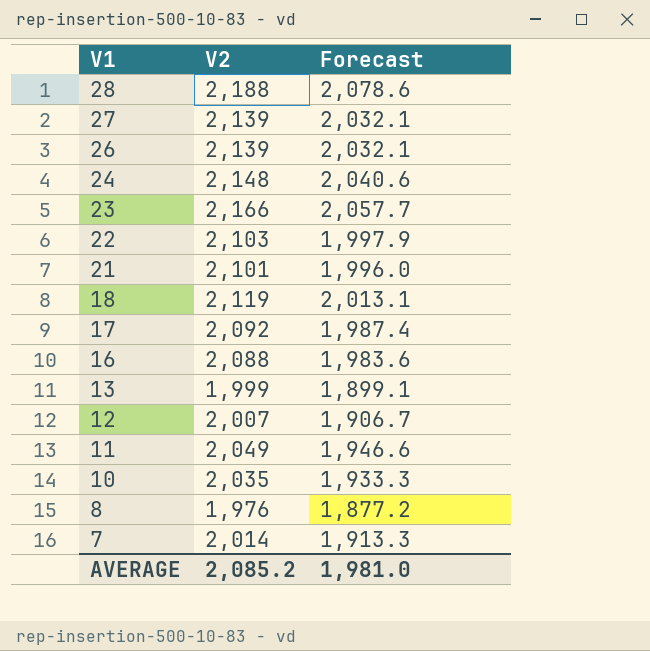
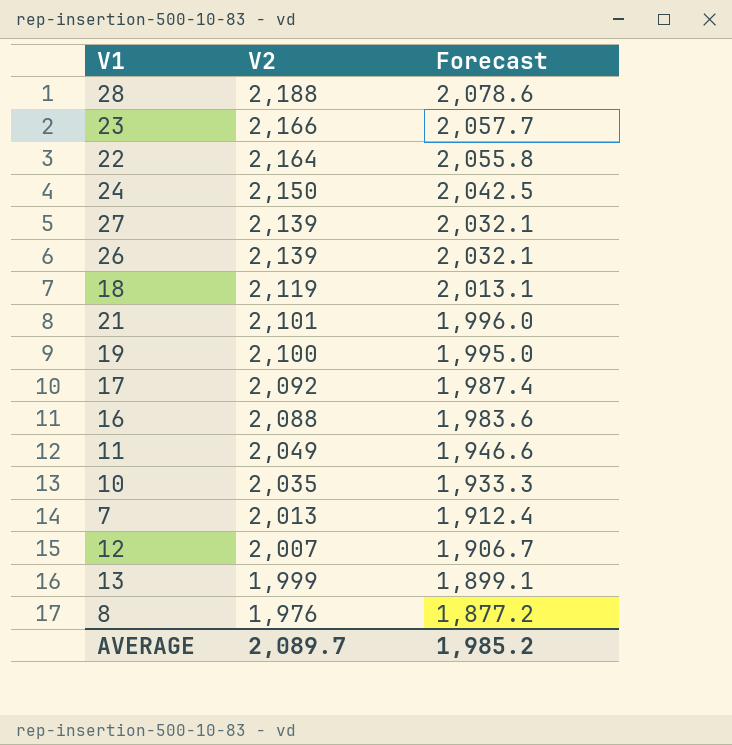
row order: V1 descending -> V2 descending
22 | V2: 2,103 -> 2,164
22 | Forecast: 1,997.9 -> 2,055.8
24 | V2: 2,148 -> 2,150
24 | Forecast: 2,040.6 -> 2,042.5
row 19: none -> 2,100 | 1,995.0
7 | V2: 2,014 -> 2,013
7 | Forecast: 1,913.3 -> 1,912.4
AVERAGE | V2: 2,085.2 -> 2,089.7
AVERAGE | Forecast: 1,981.0 -> 1,985.2

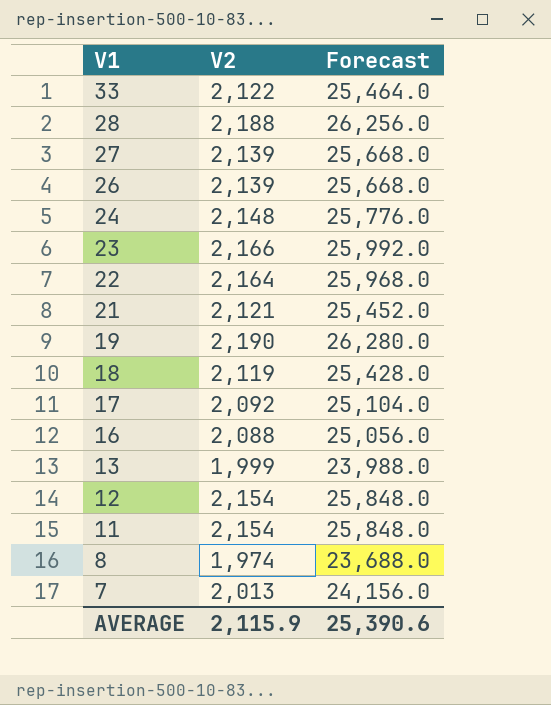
row order: V2 descending -> V1 descending
column Forecast | formula: [V2] * 0.95 -> [V2] * 12
row 10: 2,035 | 1,933.3 -> none
row 33: none -> 2,122 | 25,464.0
24 | V2: 2,150 -> 2,148
21 | V2: 2,101 -> 2,121
19 | V2: 2,100 -> 2,190
12 | V2: 2,007 -> 2,154
11 | V2: 2,049 -> 2,154
8 | V2: 1,976 -> 1,974
AVERAGE | V2: 2,089.7 -> 2,115.9
AVERAGE | Forecast: 1,985.2 -> 25,390.6

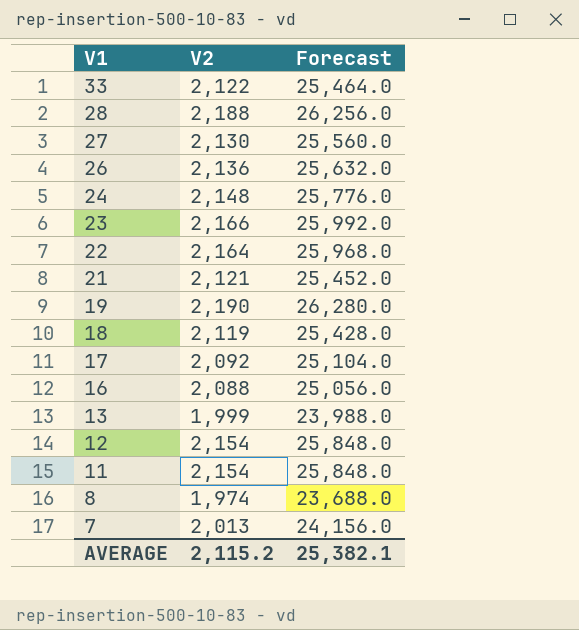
27 | V2: 2,139 -> 2,130
27 | Forecast: 25,668.0 -> 25,560.0
26 | V2: 2,139 -> 2,136
26 | Forecast: 25,668.0 -> 25,632.0
AVERAGE | V2: 2,115.9 -> 2,115.2
AVERAGE | Forecast: 25,390.6 -> 25,382.1

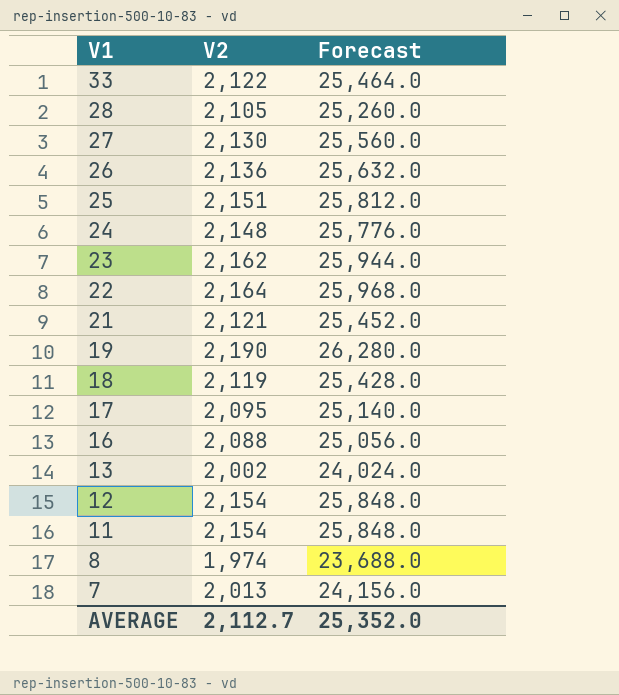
28 | V2: 2,188 -> 2,105
28 | Forecast: 26,256.0 -> 25,260.0
row 25: none -> 2,151 | 25,812.0
23 | V2: 2,166 -> 2,162
23 | Forecast: 25,992.0 -> 25,944.0
17 | V2: 2,092 -> 2,095
17 | Forecast: 25,104.0 -> 25,140.0
13 | V2: 1,999 -> 2,002
13 | Forecast: 23,988.0 -> 24,024.0
AVERAGE | V2: 2,115.2 -> 2,112.7
AVERAGE | Forecast: 25,382.1 -> 25,352.0

